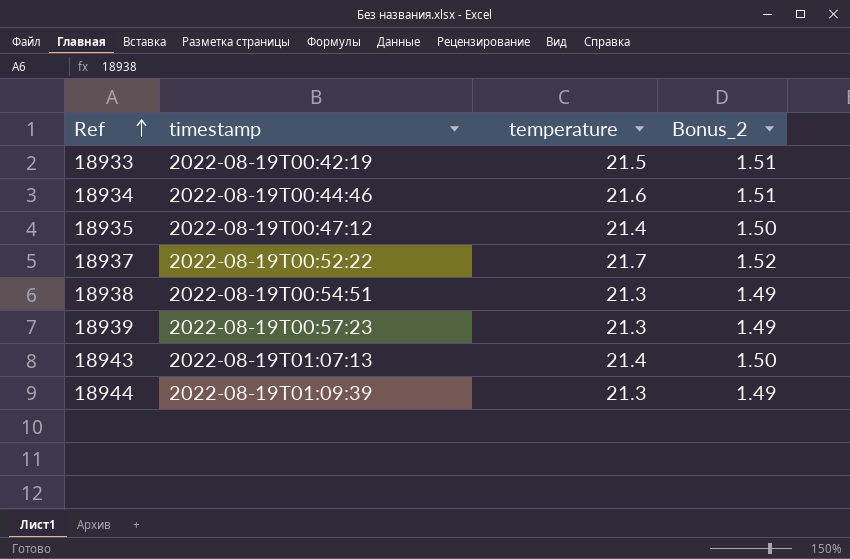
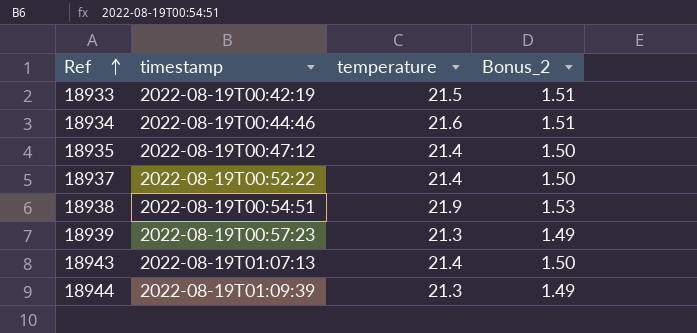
18937 | temperature: 21.7 -> 21.4
18937 | Bonus_2: 1.52 -> 1.50
18938 | temperature: 21.3 -> 21.9
18938 | Bonus_2: 1.49 -> 1.53

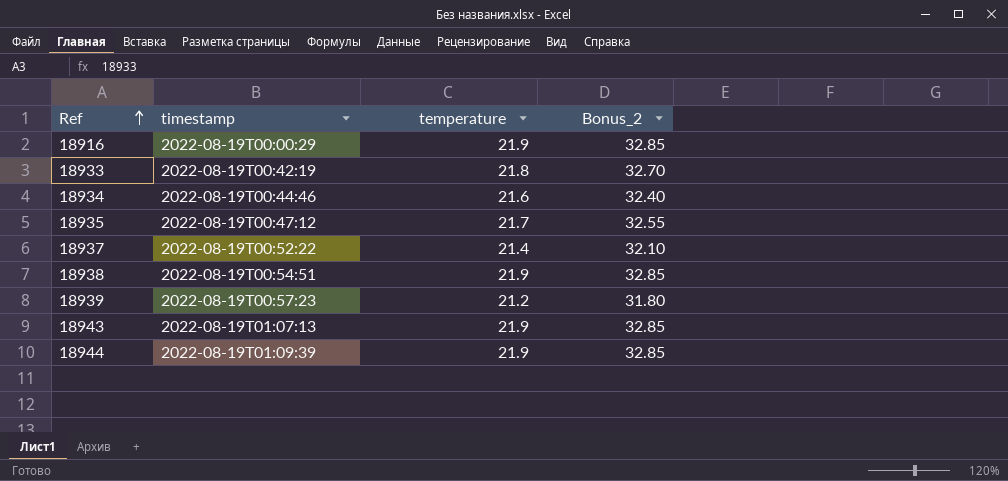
column Bonus_2 | formula: [temperature] * 0.07 -> [temperature] * 1.5
row 18916: none -> 2022-08-19T00:00:29 | 21.9 | 32.85
18933 | temperature: 21.5 -> 21.8
18935 | temperature: 21.4 -> 21.7
18939 | temperature: 21.3 -> 21.2
18943 | temperature: 21.4 -> 21.9
18944 | temperature: 21.3 -> 21.9

